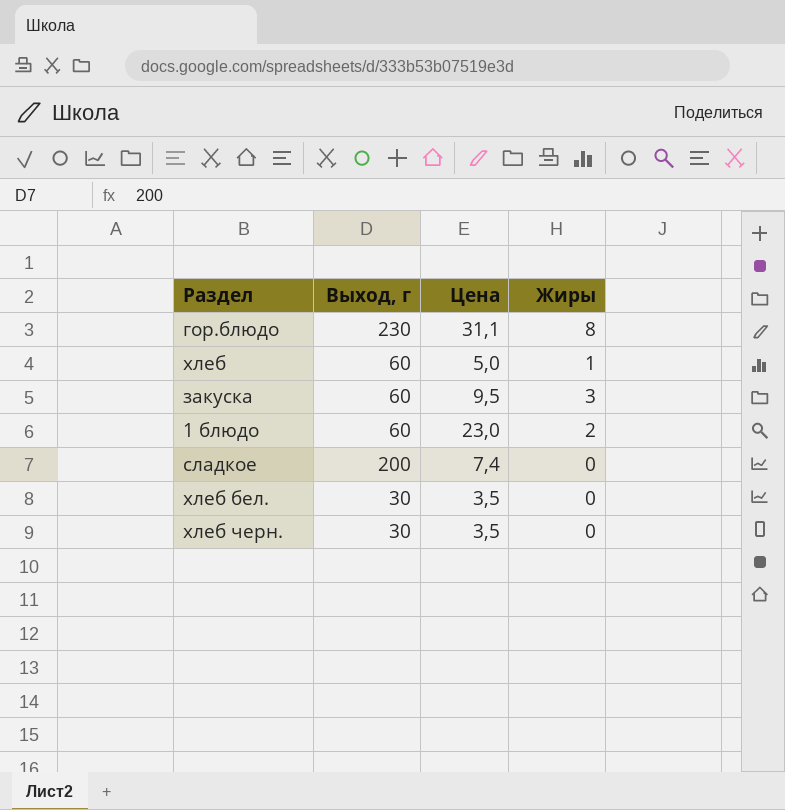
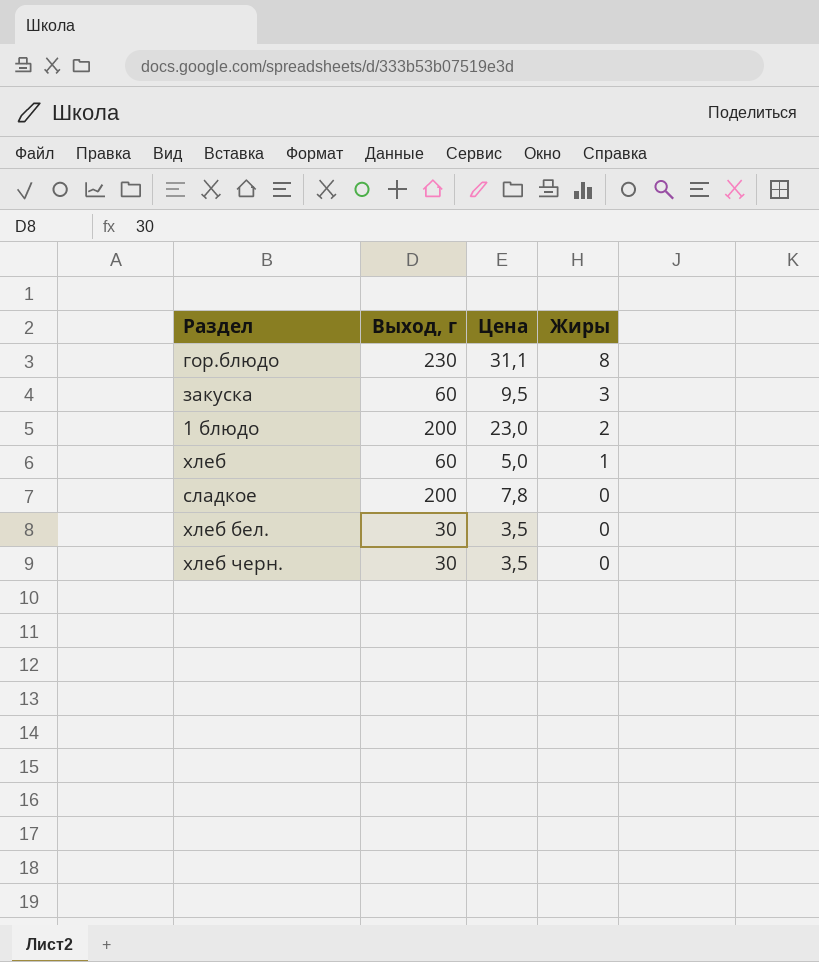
row order: none -> Жиры descending
1 блюдо | Выход, г: 60 -> 200
сладкое | Цена: 7,4 -> 7,8

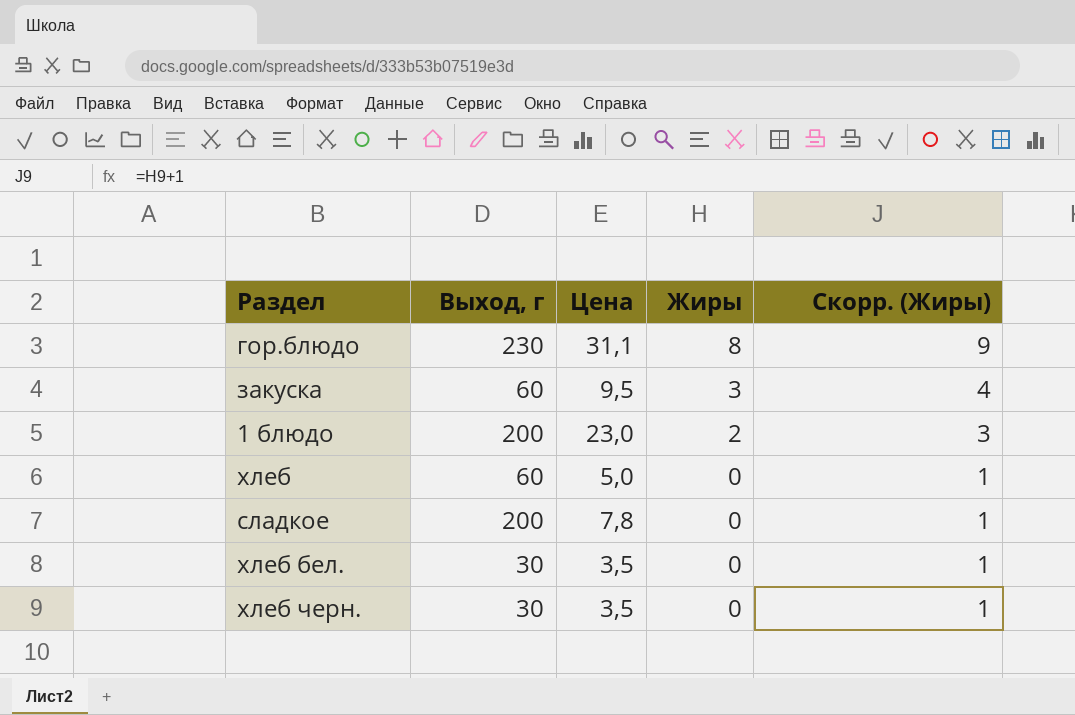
column Скорр. (Жиры) | formula: none -> [Жиры] + 1
хлеб | Жиры: 1 -> 0

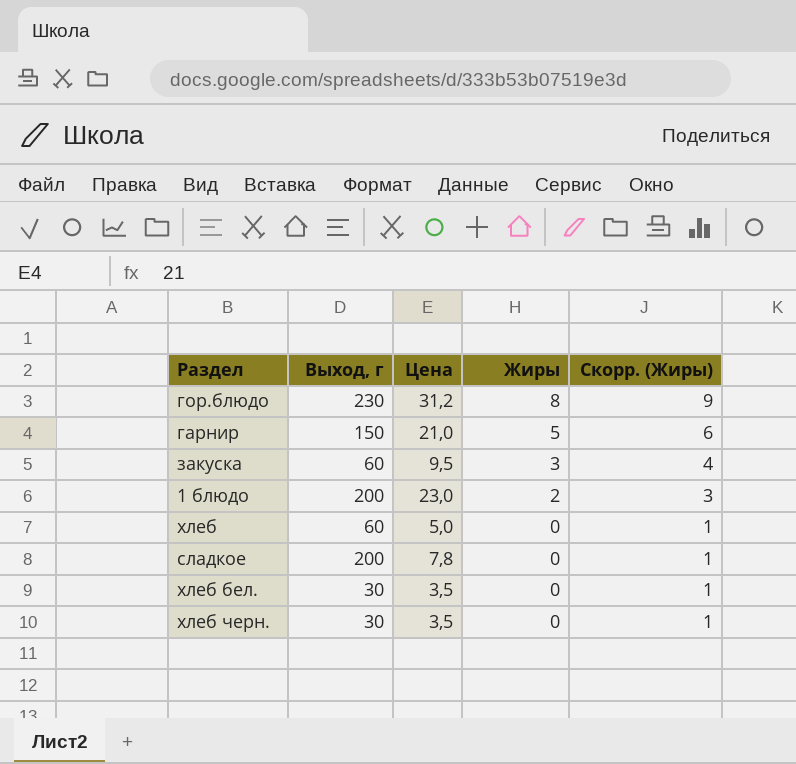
гор.блюдо | Цена: 31,1 -> 31,2
row гарнир: none -> 150 | 21,0 | 5 | 6

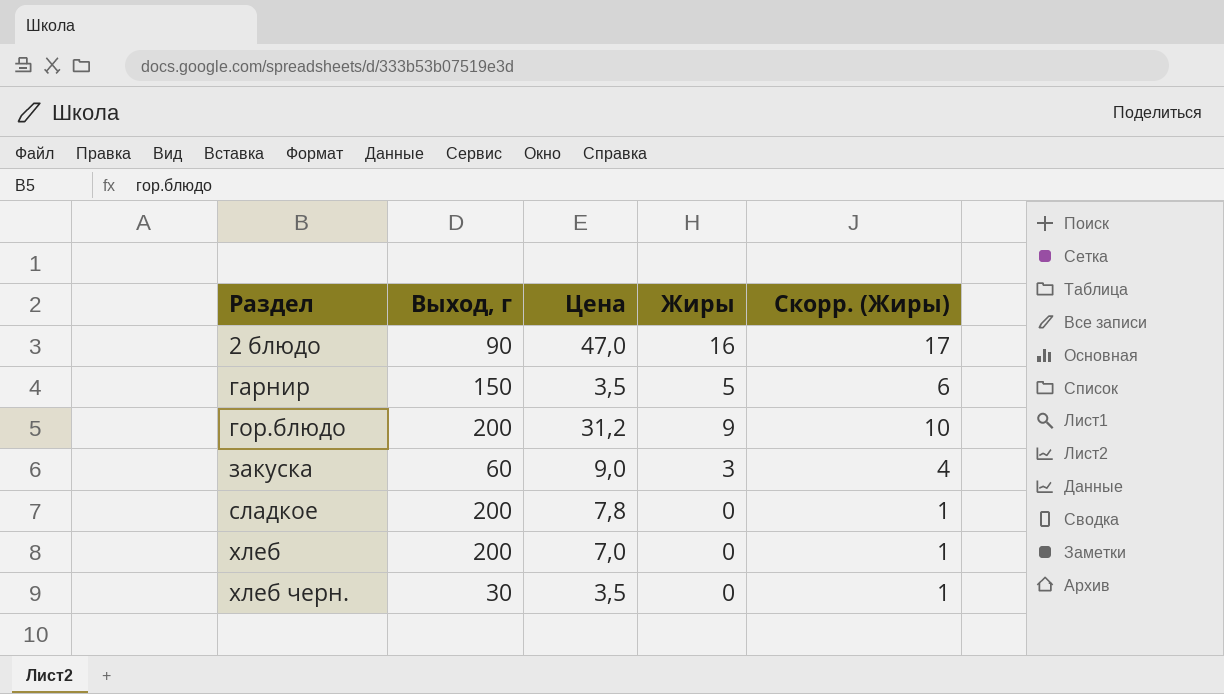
row order: Жиры descending -> Раздел ascending
row 1 блюдо: 200 | 23,0 | 2 | 3 -> none
row хлеб бел.: 30 | 3,5 | 0 | 1 -> none
row 2 блюдо: none -> 90 | 47,0 | 16 | 17
гарнир | Цена: 21,0 -> 3,5
гор.блюдо | Выход, г: 230 -> 200
гор.блюдо | Жиры: 8 -> 9
гор.блюдо | Скорр. (Жиры): 9 -> 10
закуска | Цена: 9,5 -> 9,0
хлеб | Выход, г: 60 -> 200
хлеб | Цена: 5,0 -> 7,0

